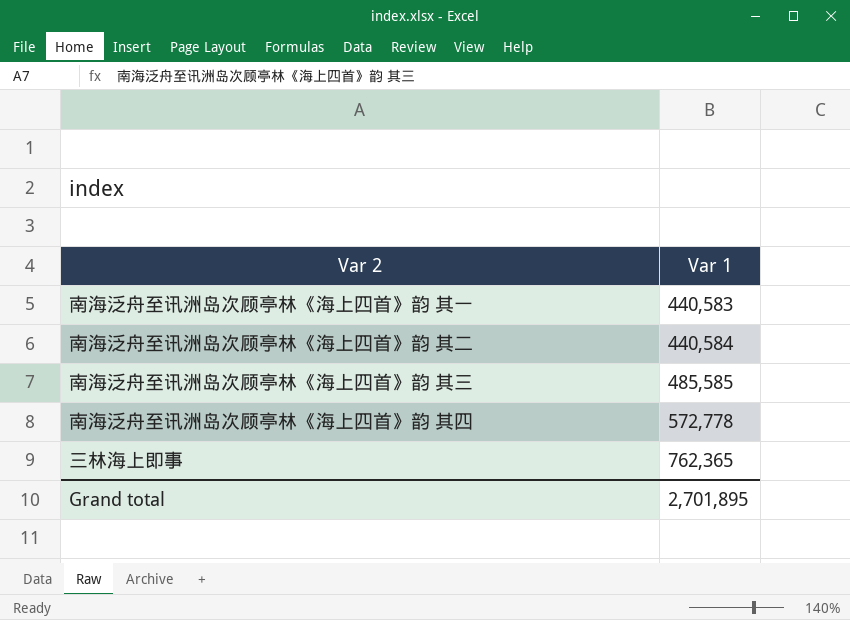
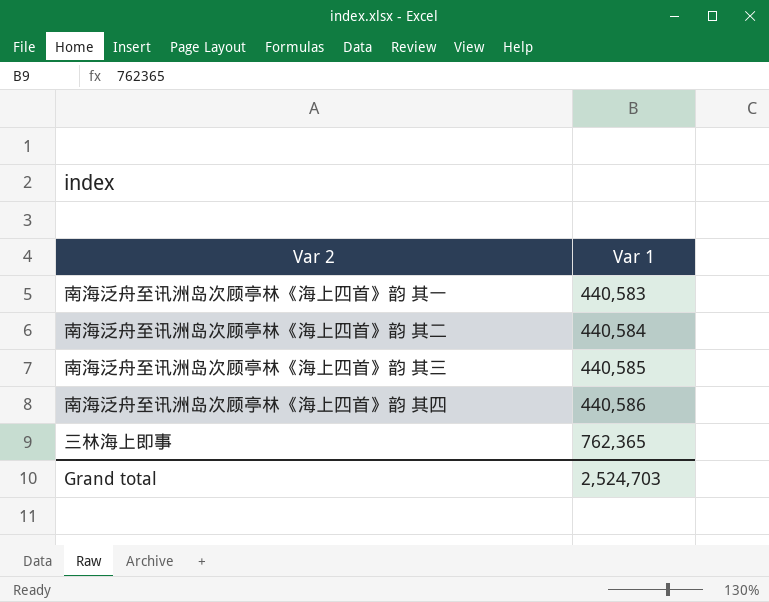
南海泛舟至讯洲岛次顾亭林《海上四首》韵 其三 | Var 1: 485,585 -> 440,585
南海泛舟至讯洲岛次顾亭林《海上四首》韵 其四 | Var 1: 572,778 -> 440,586
Grand total | Var 1: 2,701,895 -> 2,524,703

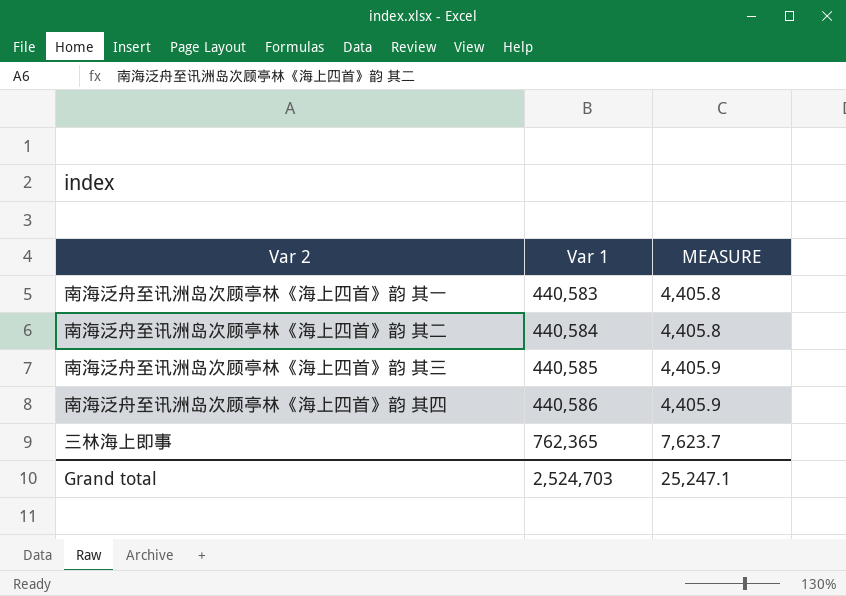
column MEASURE | formula: none -> [Var 1] * 0.01

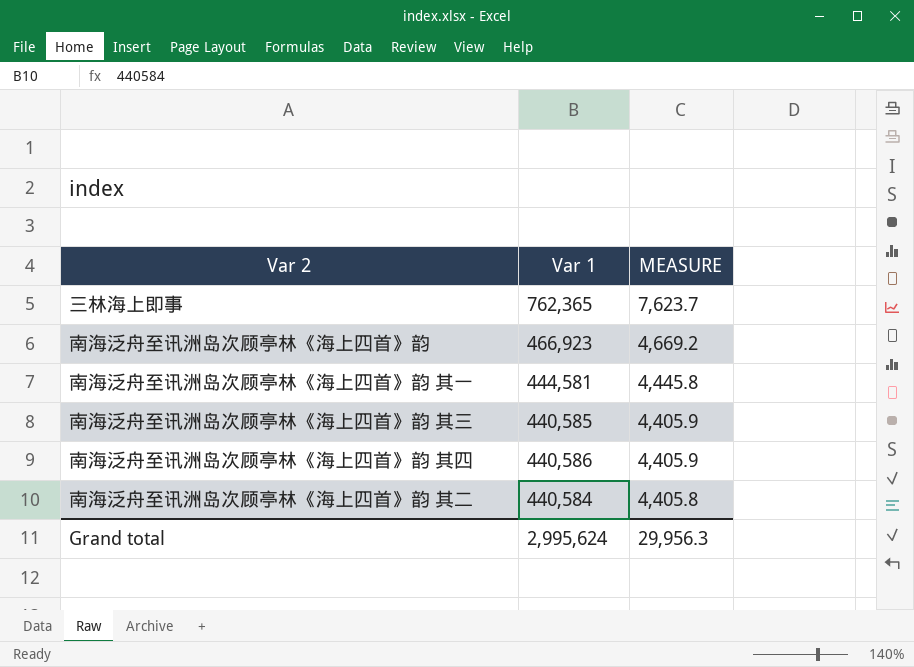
row order: Var 1 ascending -> MEASURE descending
row 南海泛舟至讯洲岛次顾亭林《海上四首》韵: none -> 466,923 | 4,669.2
南海泛舟至讯洲岛次顾亭林《海上四首》韵 其一 | Var 1: 440,583 -> 444,581
南海泛舟至讯洲岛次顾亭林《海上四首》韵 其一 | MEASURE: 4,405.8 -> 4,445.8
Grand total | Var 1: 2,524,703 -> 2,995,624
Grand total | MEASURE: 25,247.1 -> 29,956.3

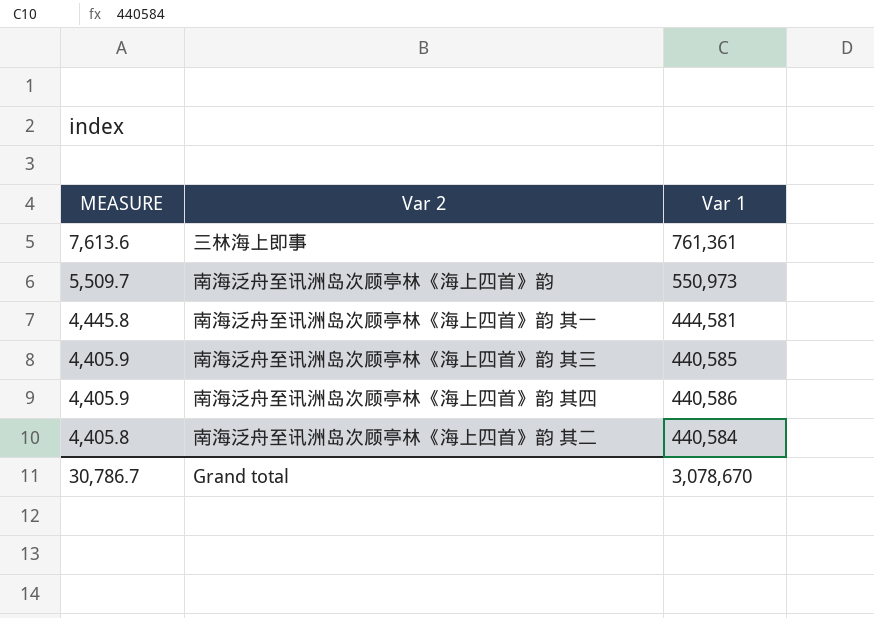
column MEASURE | position: 3 -> 1
三林海上即事 | MEASURE: 7,623.7 -> 7,613.6
三林海上即事 | Var 1: 762,365 -> 761,361
南海泛舟至讯洲岛次顾亭林《海上四首》韵 | MEASURE: 4,669.2 -> 5,509.7
南海泛舟至讯洲岛次顾亭林《海上四首》韵 | Var 1: 466,923 -> 550,973
Grand total | MEASURE: 29,956.3 -> 30,786.7
Grand total | Var 1: 2,995,624 -> 3,078,670

